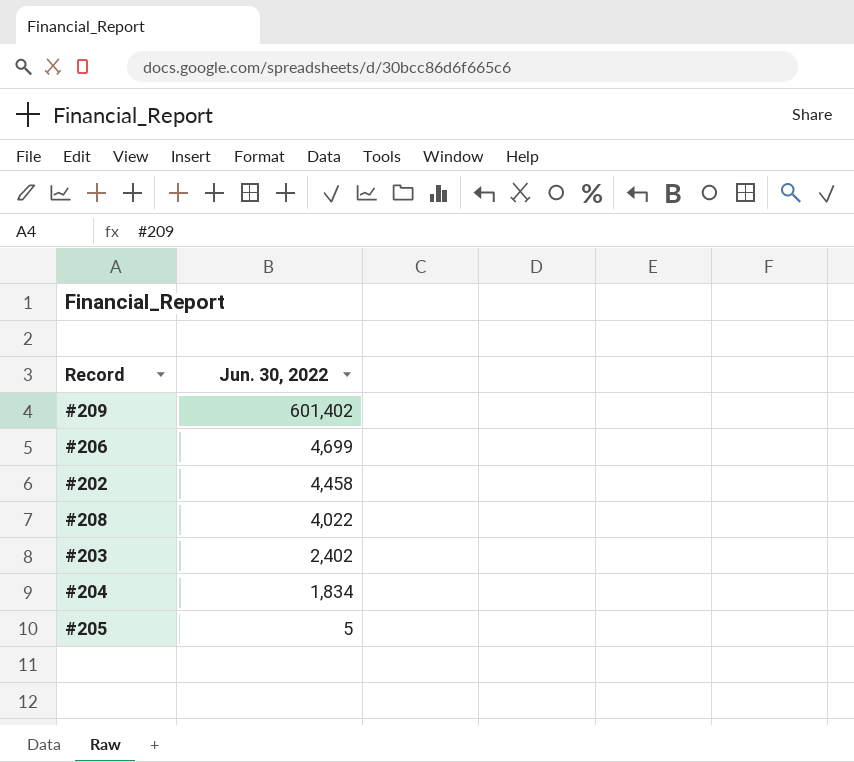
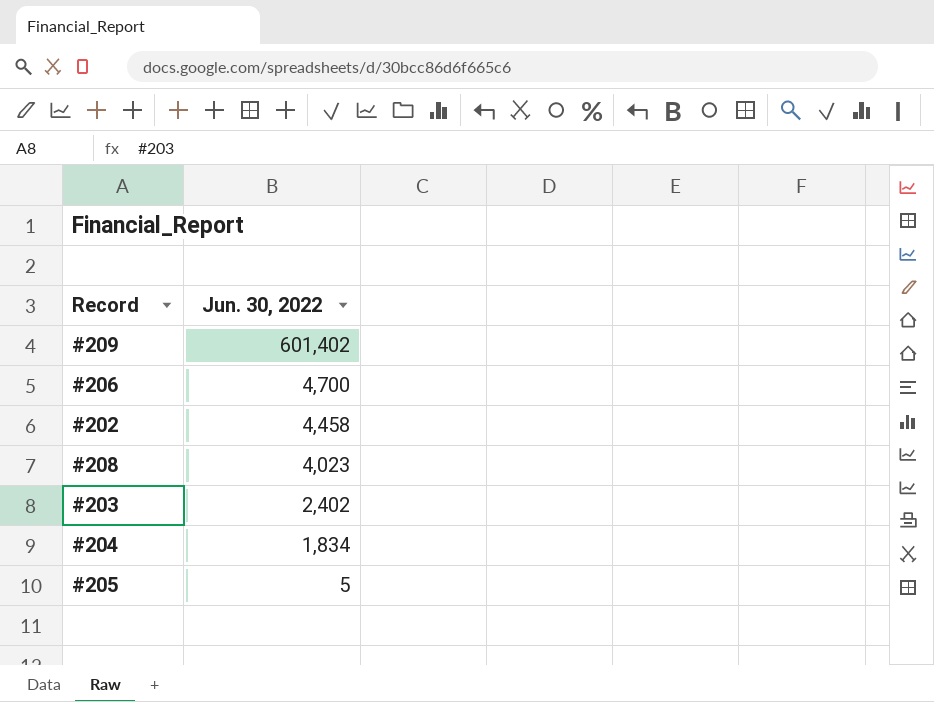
#206 | Jun. 30, 2022: 4,699 -> 4,700
#208 | Jun. 30, 2022: 4,022 -> 4,023

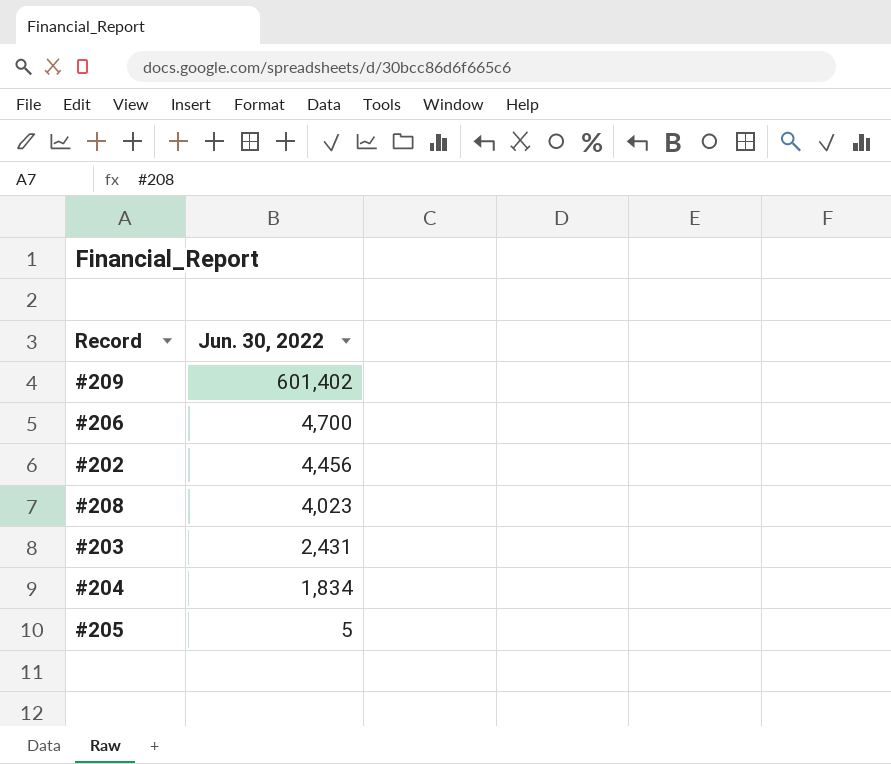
#202 | Jun. 30, 2022: 4,458 -> 4,456
#203 | Jun. 30, 2022: 2,402 -> 2,431

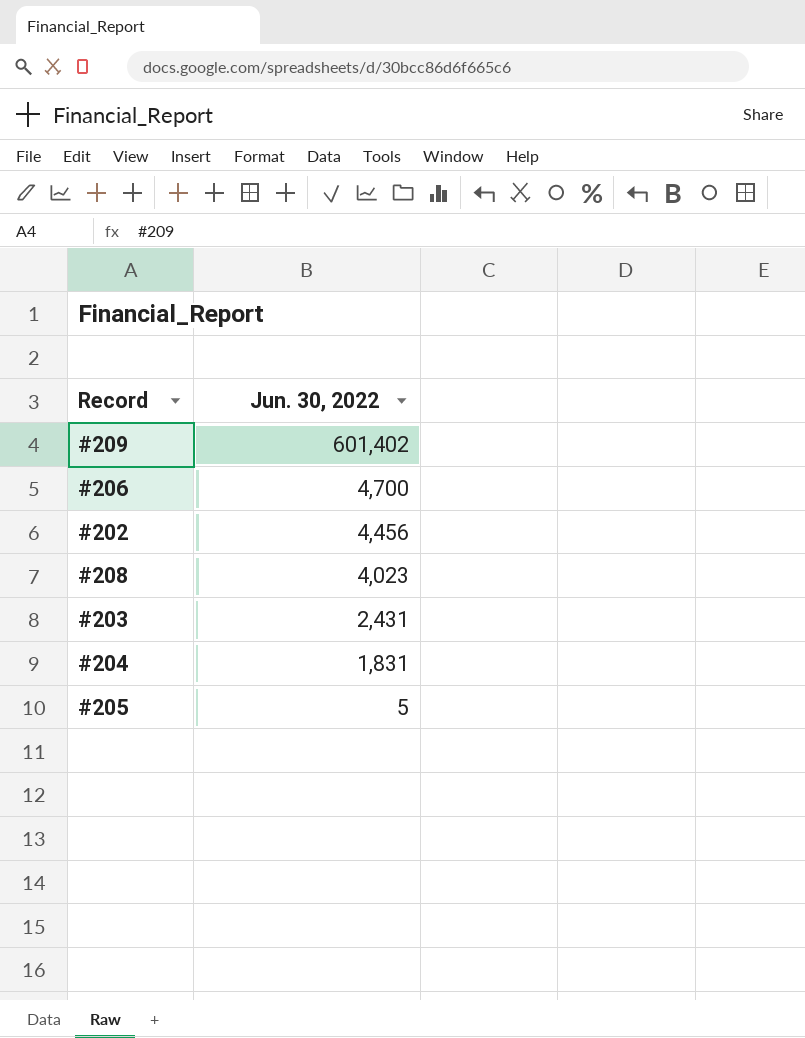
#204 | Jun. 30, 2022: 1,834 -> 1,831

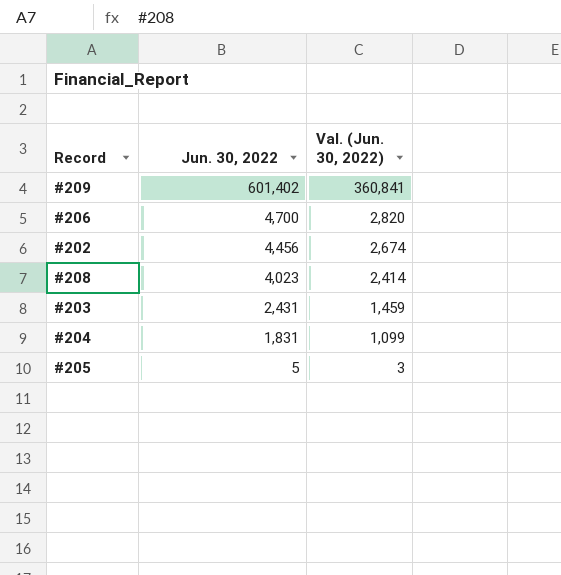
column Val. (Jun. 30, 2022) | formula: none -> [Jun. 30, 2022] * 0.6

